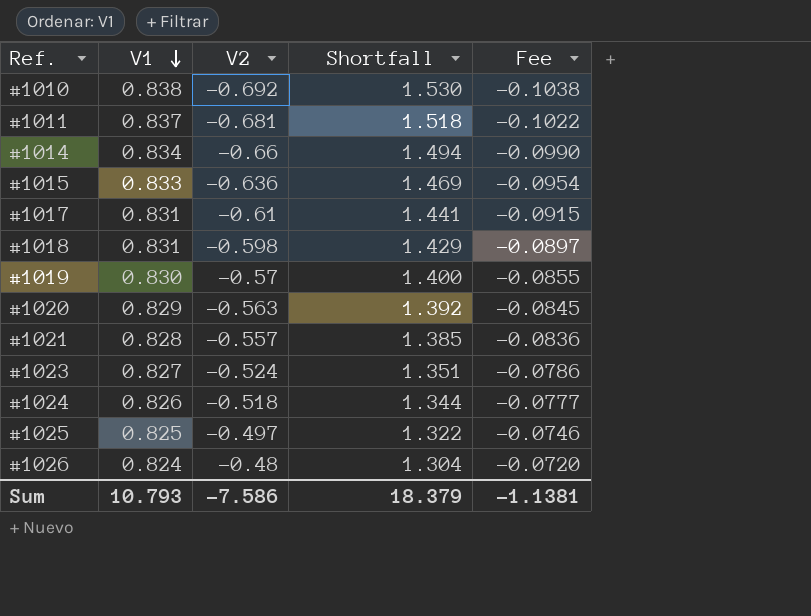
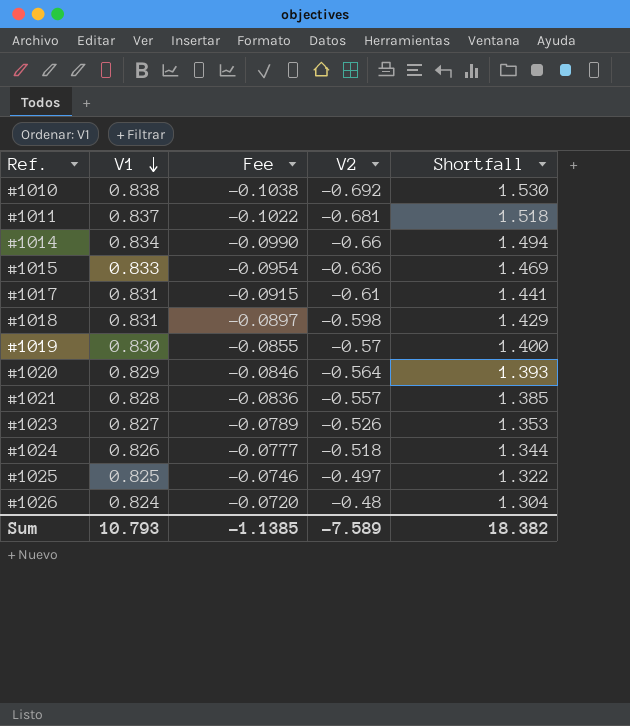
column Fee | position: 5 -> 3
#1020 | Fee: -0.0845 -> -0.0846
#1020 | V2: -0.563 -> -0.564
#1020 | Shortfall: 1.392 -> 1.393
#1023 | Fee: -0.0786 -> -0.0789
#1023 | V2: -0.524 -> -0.526
#1023 | Shortfall: 1.351 -> 1.353
Sum | Fee: -1.1381 -> -1.1385
Sum | V2: -7.586 -> -7.589
Sum | Shortfall: 18.379 -> 18.382

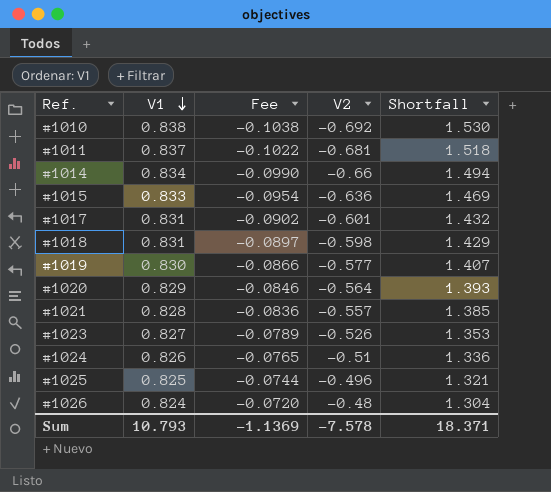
#1017 | Fee: -0.0915 -> -0.0902
#1017 | V2: -0.61 -> -0.601
#1017 | Shortfall: 1.441 -> 1.432
#1019 | Fee: -0.0855 -> -0.0866
#1019 | V2: -0.57 -> -0.577
#1019 | Shortfall: 1.400 -> 1.407
#1024 | Fee: -0.0777 -> -0.0765
#1024 | V2: -0.518 -> -0.51
#1024 | Shortfall: 1.344 -> 1.336
#1025 | Fee: -0.0746 -> -0.0744
#1025 | V2: -0.497 -> -0.496
#1025 | Shortfall: 1.322 -> 1.321
Sum | Fee: -1.1385 -> -1.1369
Sum | V2: -7.589 -> -7.578
Sum | Shortfall: 18.382 -> 18.371

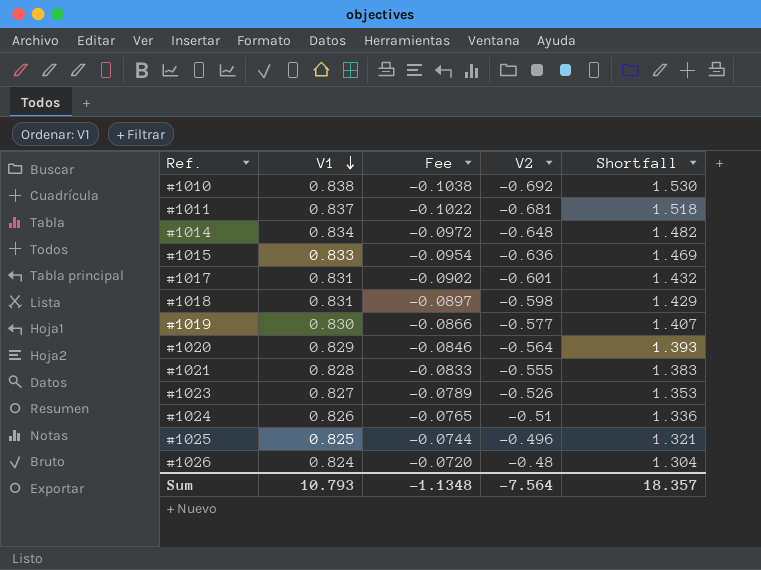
#1014 | Fee: -0.0990 -> -0.0972
#1014 | V2: -0.66 -> -0.648
#1014 | Shortfall: 1.494 -> 1.482
#1021 | Fee: -0.0836 -> -0.0833
#1021 | V2: -0.557 -> -0.555
#1021 | Shortfall: 1.385 -> 1.383
Sum | Fee: -1.1369 -> -1.1348
Sum | V2: -7.578 -> -7.564
Sum | Shortfall: 18.371 -> 18.357

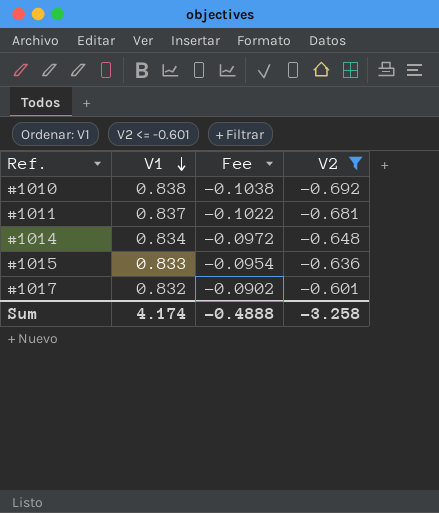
filter: none -> V2 <= -0.601
column Shortfall | formula: [V1] - [V2] -> none
#1017 | V1: 0.831 -> 0.832
Sum | V1: 10.793 -> 4.174
Sum | Fee: -1.1348 -> -0.4888
Sum | V2: -7.564 -> -3.258

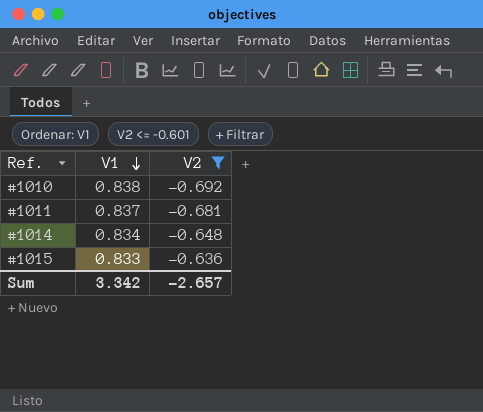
column Fee | formula: [V2] * 0.15 -> none
row #1017: 0.832 | -0.0902 | -0.601 -> none
Sum | V1: 4.174 -> 3.342
Sum | V2: -3.258 -> -2.657

